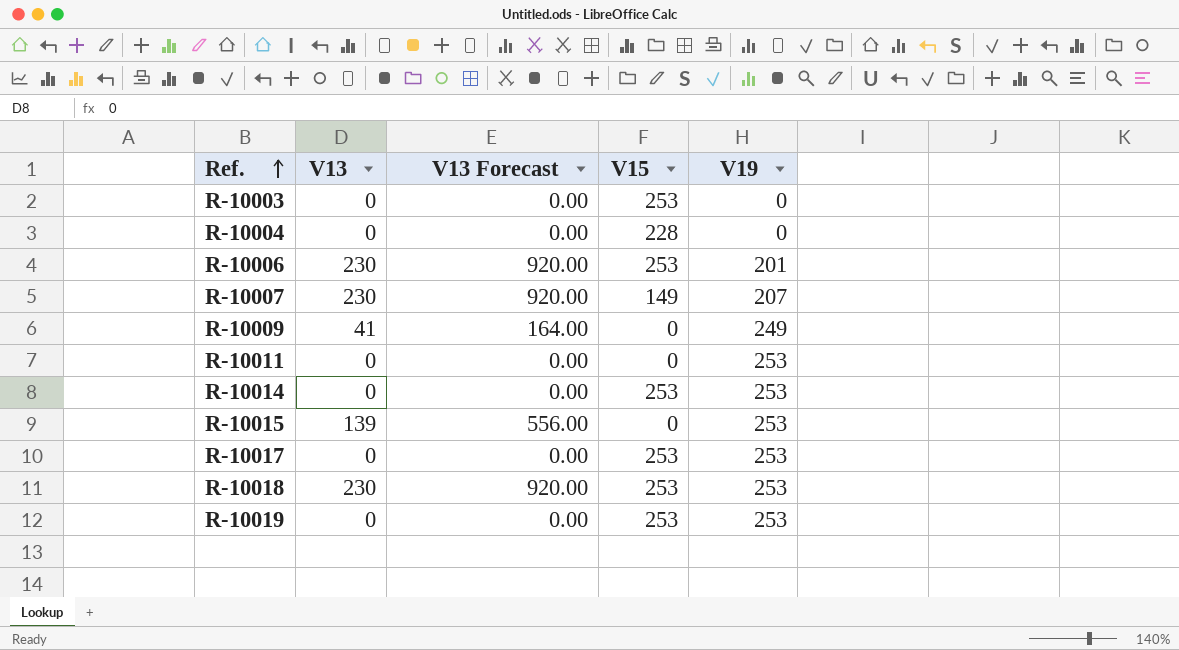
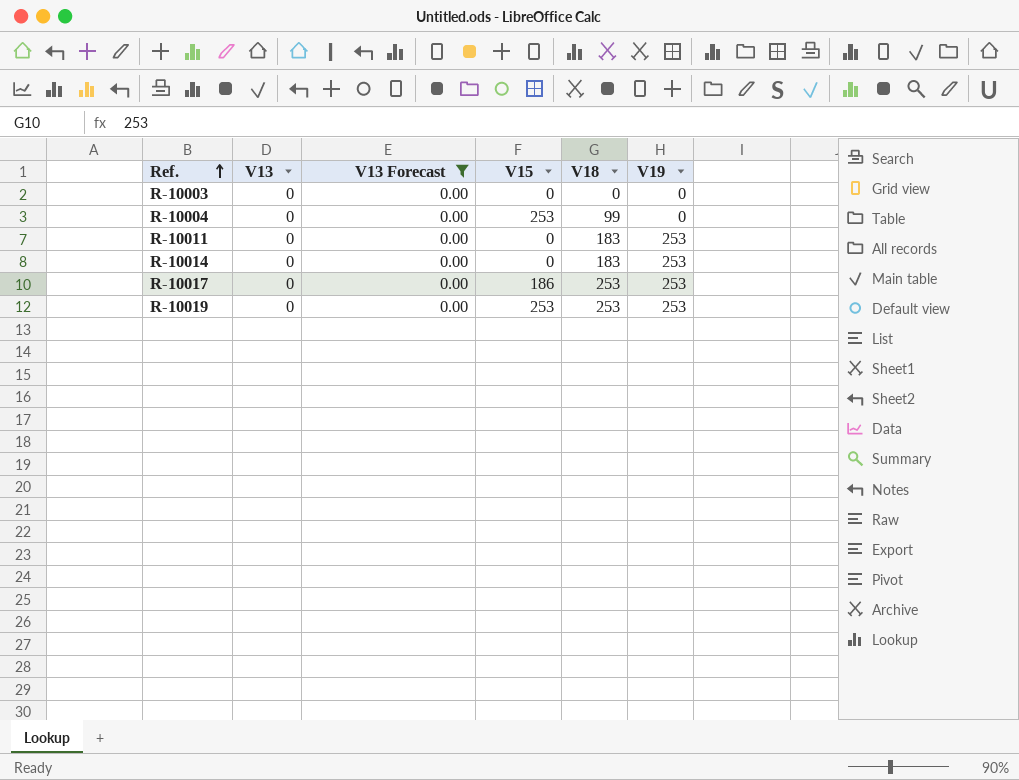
filter: none -> V13 Forecast = 0.00
column V18 | position: none -> 5
R-10003 | V15: 253 -> 0
R-10004 | V15: 228 -> 253
R-10014 | V15: 253 -> 0
R-10017 | V15: 253 -> 186

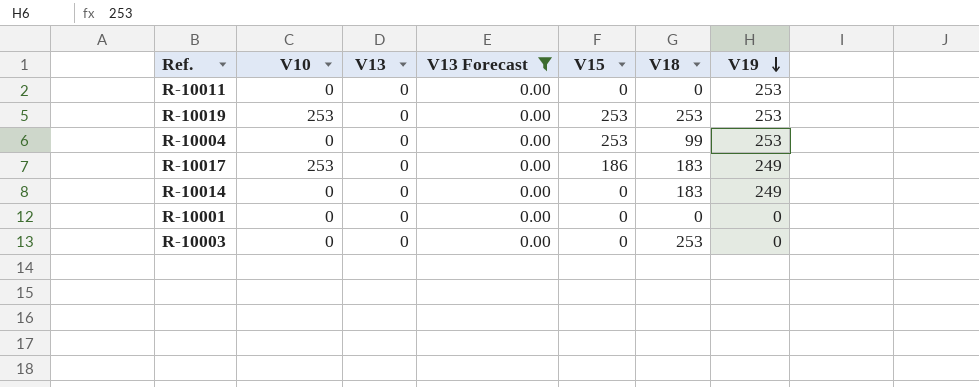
row order: Ref. ascending -> V19 descending
column V10 | position: none -> 2
R-10011 | V18: 183 -> 0
R-10004 | V19: 0 -> 253
R-10017 | V18: 253 -> 183
R-10017 | V19: 253 -> 249
R-10014 | V19: 253 -> 249
row R-10001: none -> 0 | 0 | 0.00 | 0 | 0 | 0
R-10003 | V18: 0 -> 253

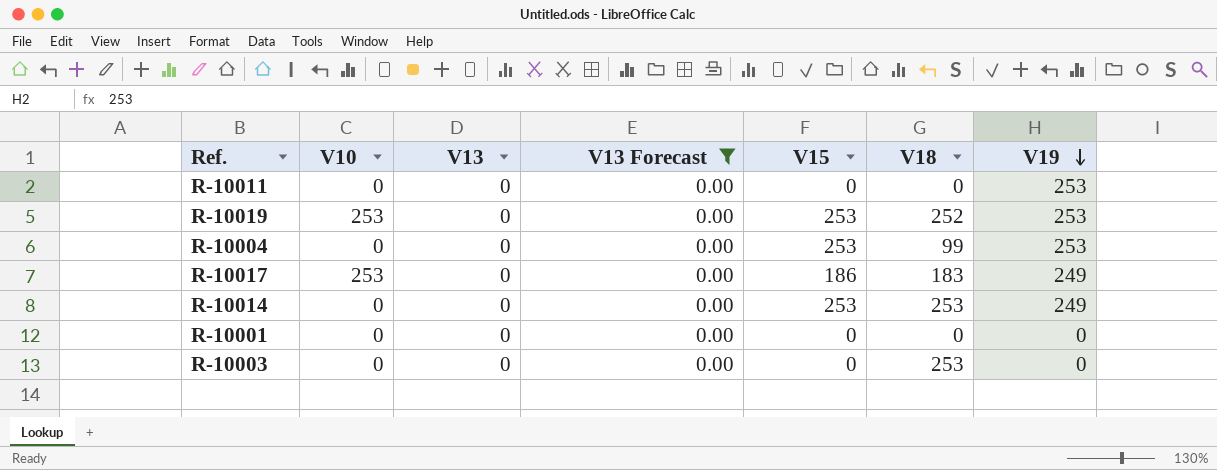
R-10019 | V18: 253 -> 252
R-10014 | V15: 0 -> 253
R-10014 | V18: 183 -> 253

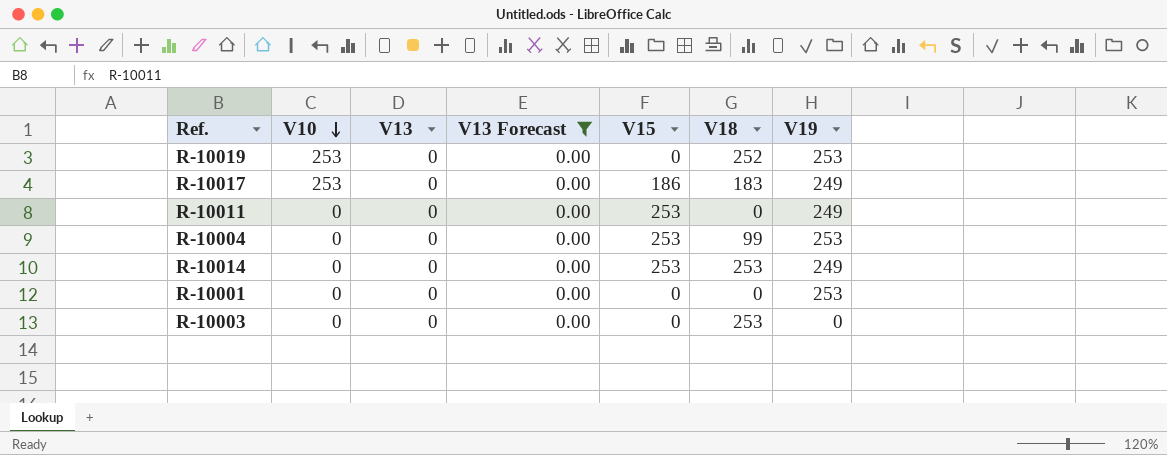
row order: V19 descending -> V10 descending
R-10019 | V15: 253 -> 0
R-10011 | V15: 0 -> 253
R-10011 | V19: 253 -> 249
R-10001 | V19: 0 -> 253

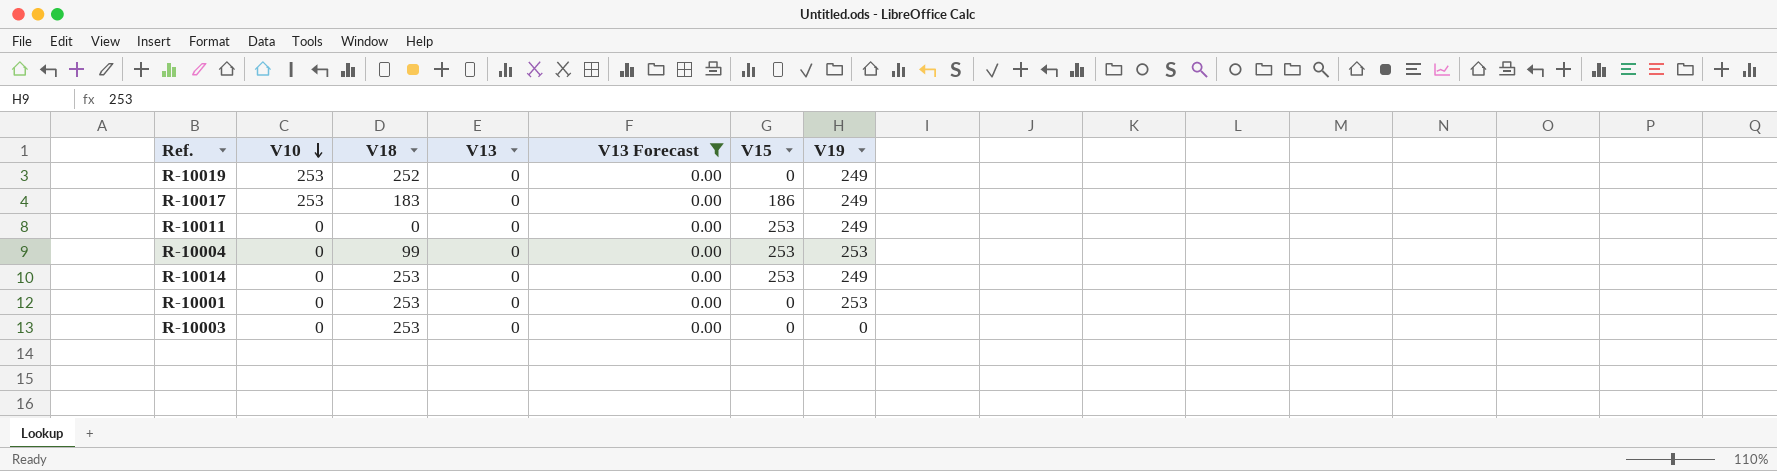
column V18 | position: 6 -> 3
R-10019 | V19: 253 -> 249
R-10001 | V18: 0 -> 253

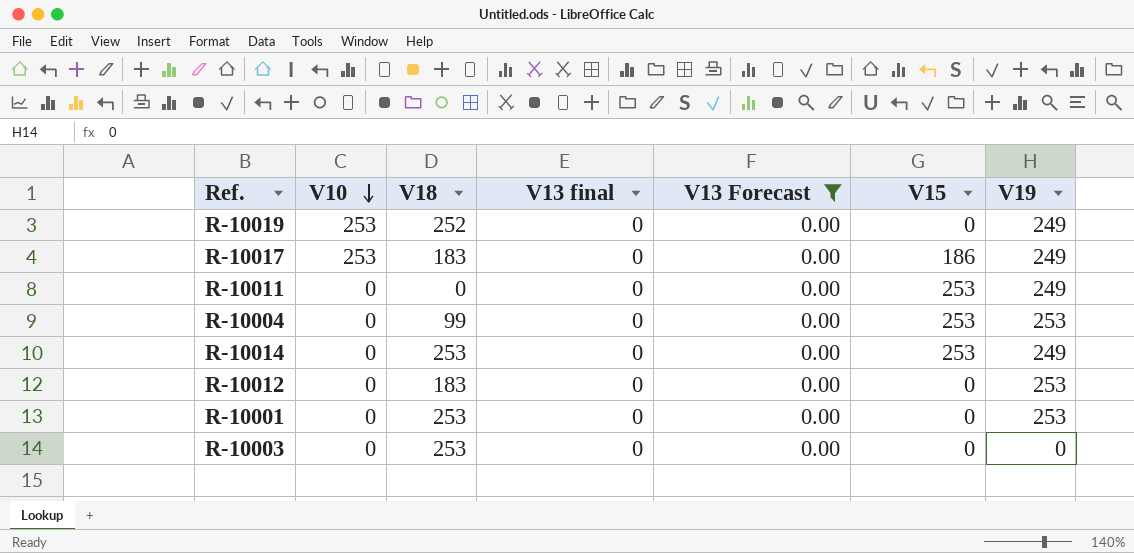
column name: V13 -> V13 final
row R-10012: none -> 0 | 183 | 0 | 0.00 | 0 | 253

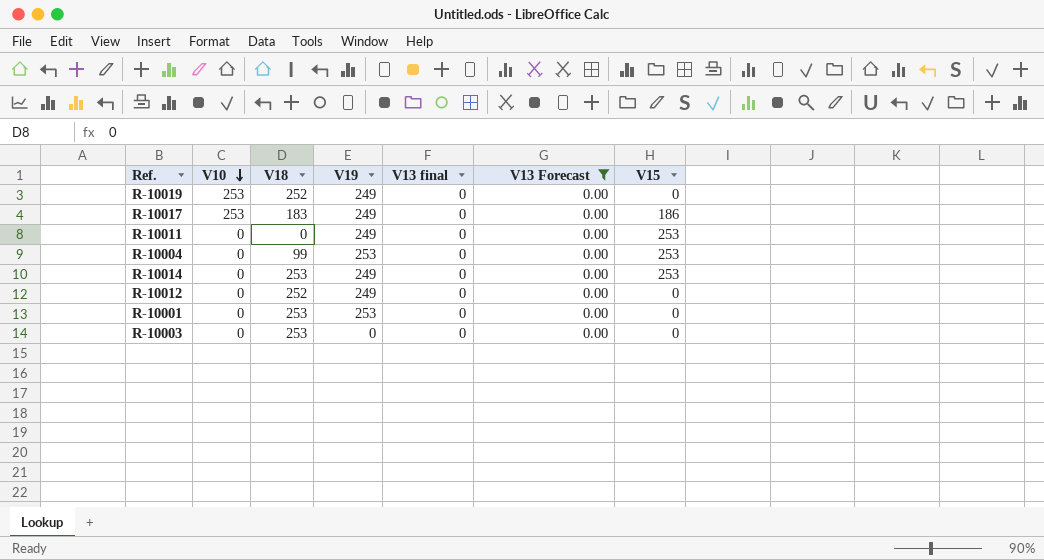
column V19 | position: 7 -> 4
R-10012 | V18: 183 -> 252
R-10012 | V19: 253 -> 249

